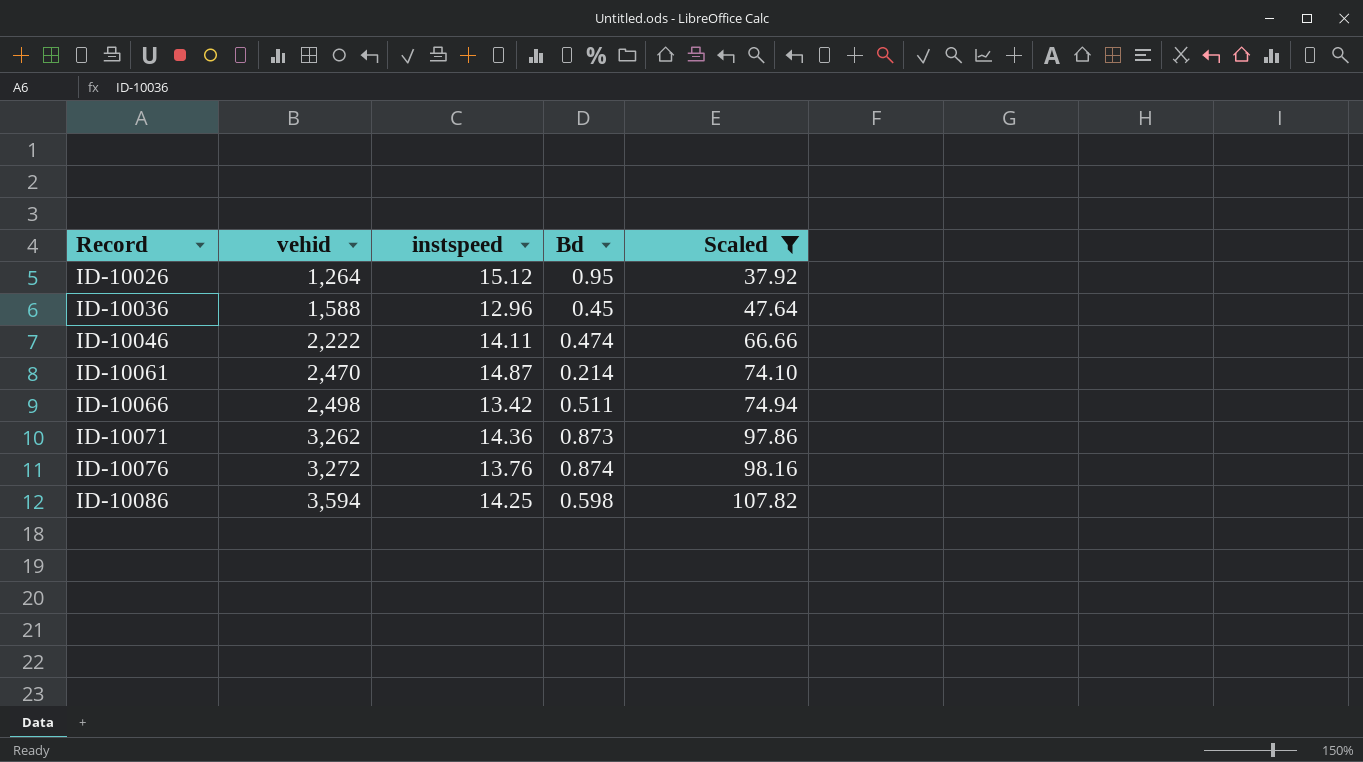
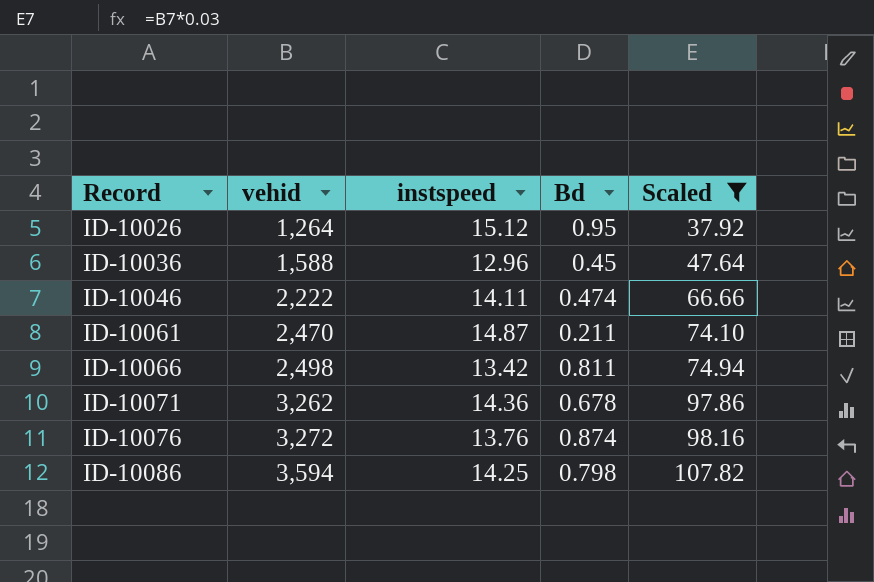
ID-10061 | Bd: 0.214 -> 0.211
ID-10066 | Bd: 0.511 -> 0.811
ID-10071 | Bd: 0.873 -> 0.678
ID-10086 | Bd: 0.598 -> 0.798

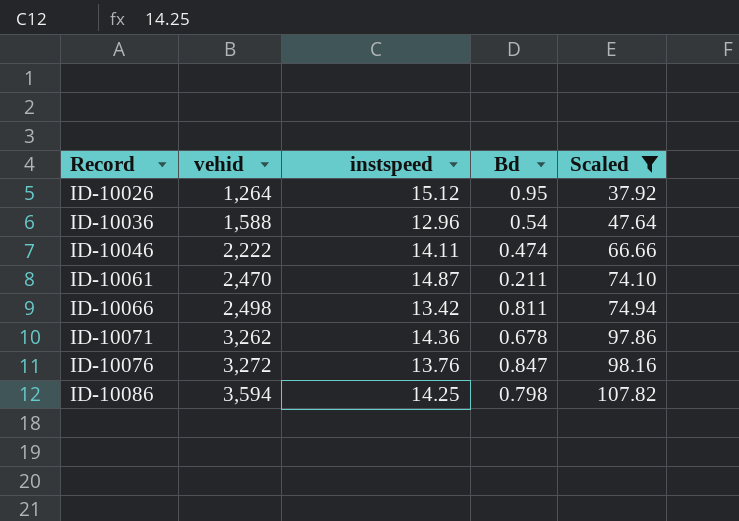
ID-10036 | Bd: 0.45 -> 0.54
ID-10076 | Bd: 0.874 -> 0.847

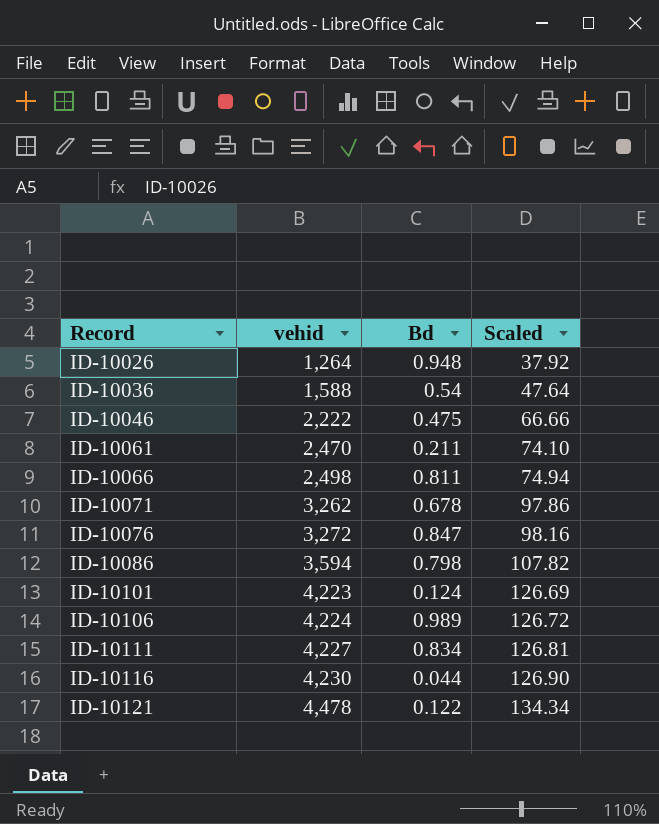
filter: Scaled <= 107.82 -> none
column instspeed | position: 3 -> none
ID-10026 | Bd: 0.95 -> 0.948
ID-10046 | Bd: 0.474 -> 0.475

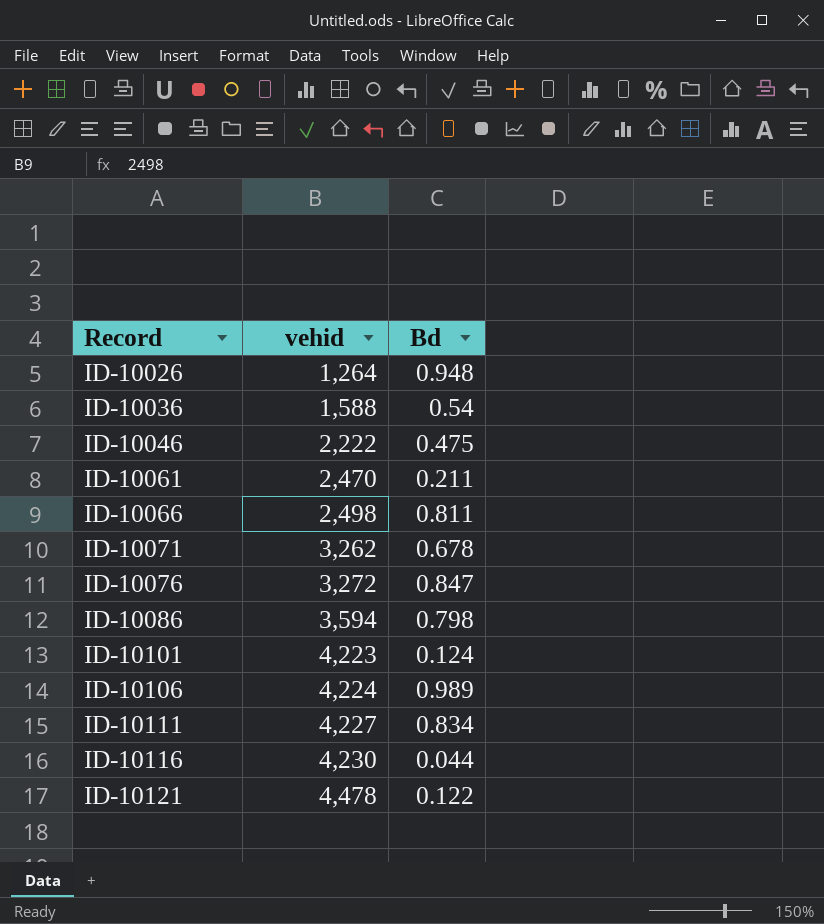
column Scaled | formula: [vehid] * 0.03 -> none

